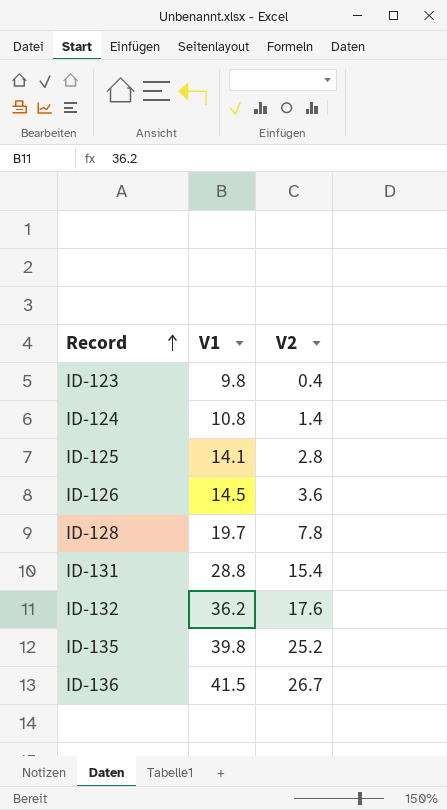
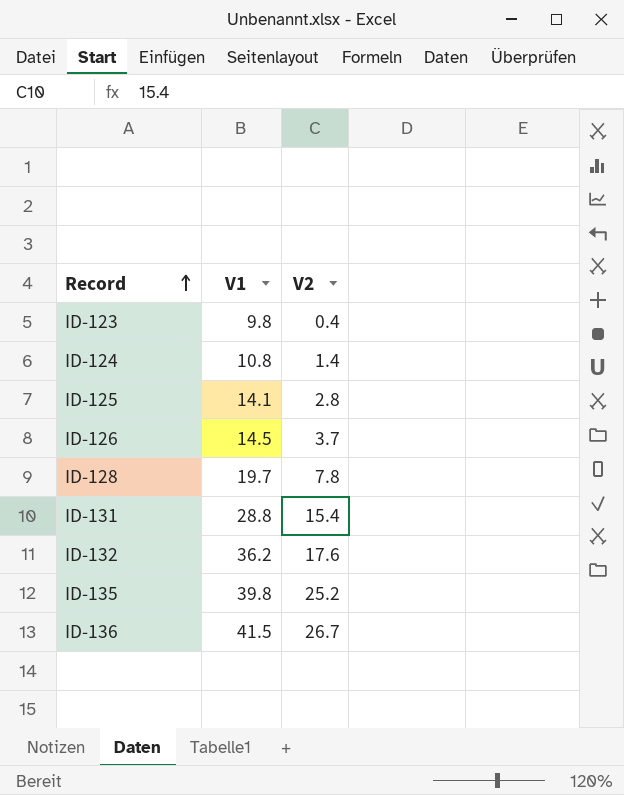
ID-126 | V2: 3.6 -> 3.7

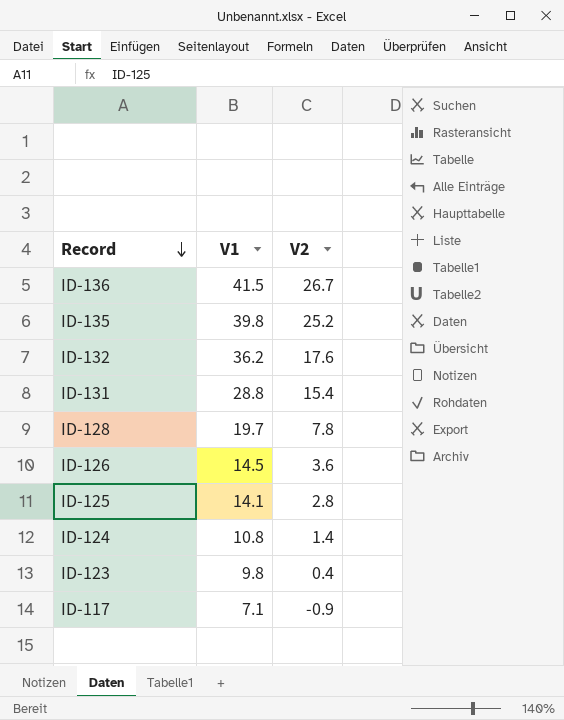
row order: Record ascending -> Record descending
ID-126 | V2: 3.7 -> 3.6
row ID-117: none -> 7.1 | -0.9

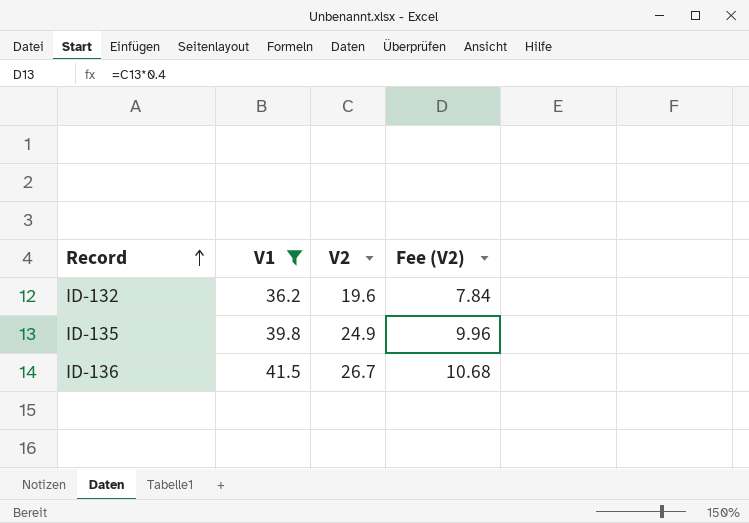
filter: none -> V1 >= 36.2
row order: Record descending -> Record ascending
column Fee (V2) | formula: none -> [V2] * 0.4
ID-132 | V2: 17.6 -> 19.6
ID-135 | V2: 25.2 -> 24.9

